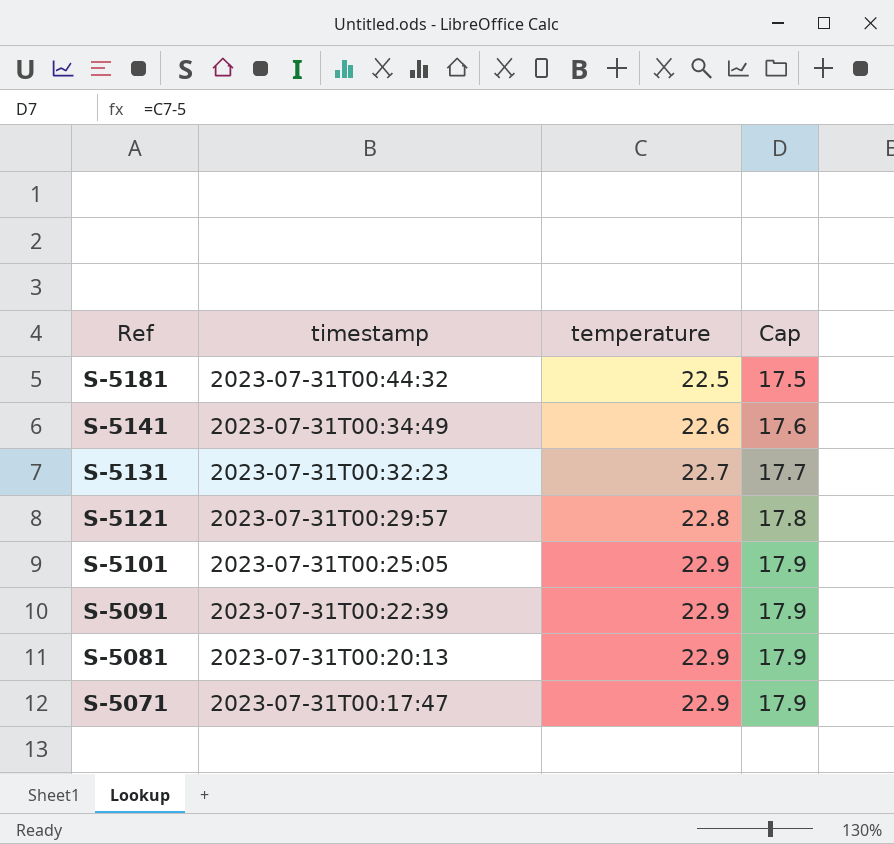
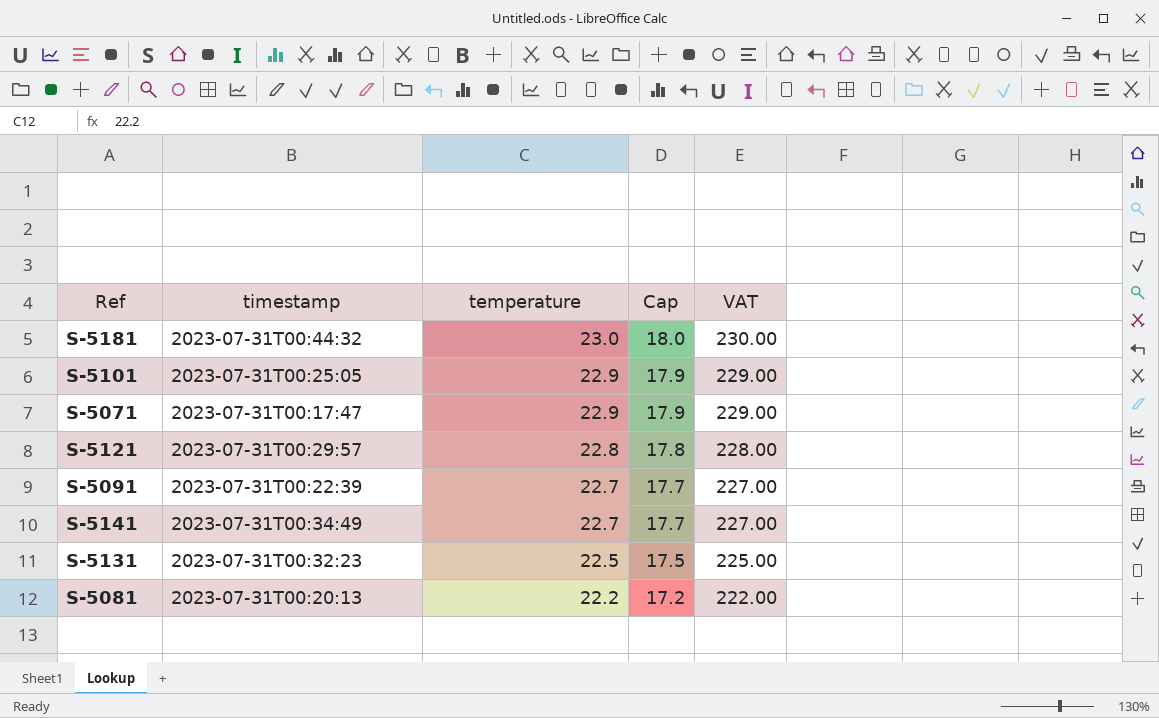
row order: Ref descending -> temperature descending
column VAT | formula: none -> [temperature] * 10
S-5181 | temperature: 22.5 -> 23.0
S-5181 | Cap: 17.5 -> 18.0
S-5091 | temperature: 22.9 -> 22.7
S-5091 | Cap: 17.9 -> 17.7
S-5141 | temperature: 22.6 -> 22.7
S-5141 | Cap: 17.6 -> 17.7
S-5131 | temperature: 22.7 -> 22.5
S-5131 | Cap: 17.7 -> 17.5
S-5081 | temperature: 22.9 -> 22.2
S-5081 | Cap: 17.9 -> 17.2

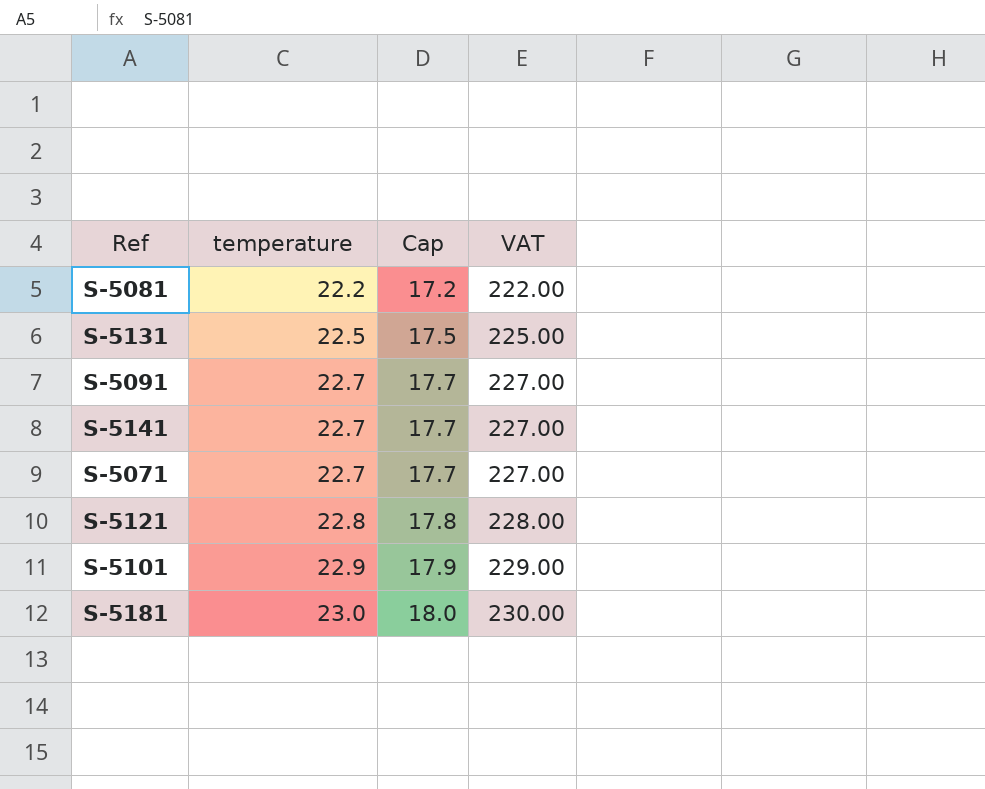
row order: temperature descending -> temperature ascending
column timestamp | position: 2 -> none
S-5071 | temperature: 22.9 -> 22.7
S-5071 | Cap: 17.9 -> 17.7
S-5071 | VAT: 229.00 -> 227.00

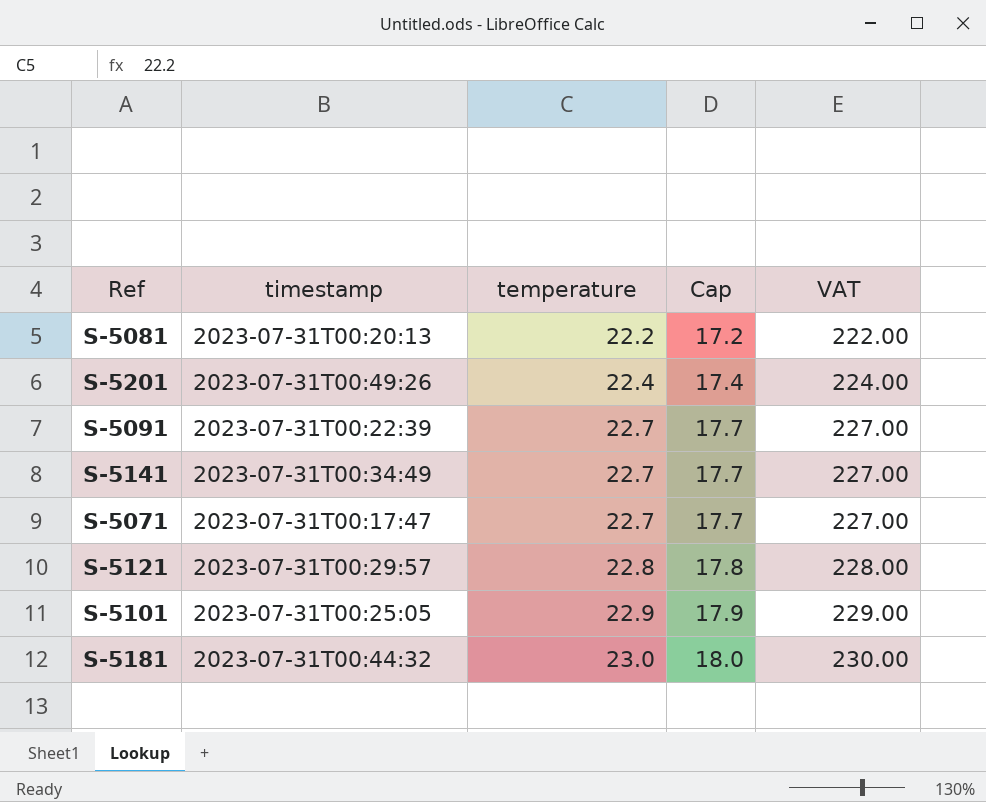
column timestamp | position: none -> 2
row S-5131: 22.5 | 17.5 | 225.00 -> none
row S-5201: none -> 2023-07-31T00:49:26 | 22.4 | 17.4 | 224.00

